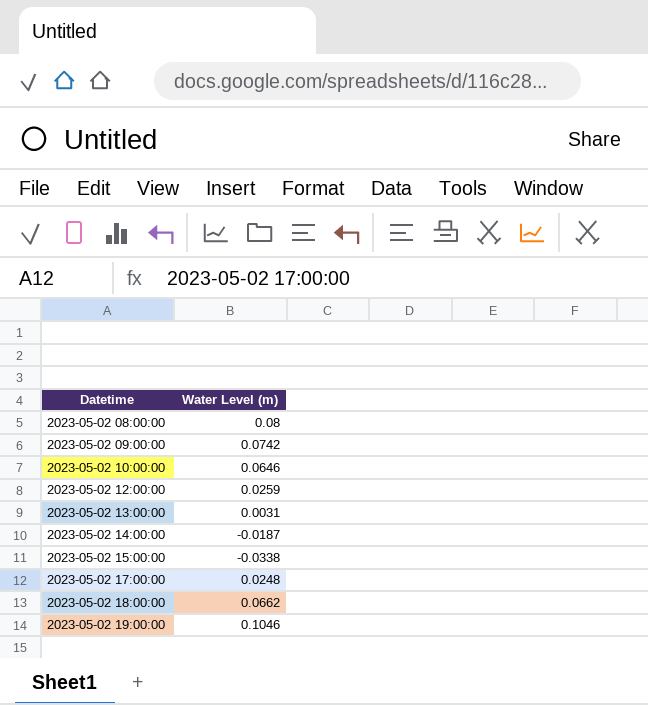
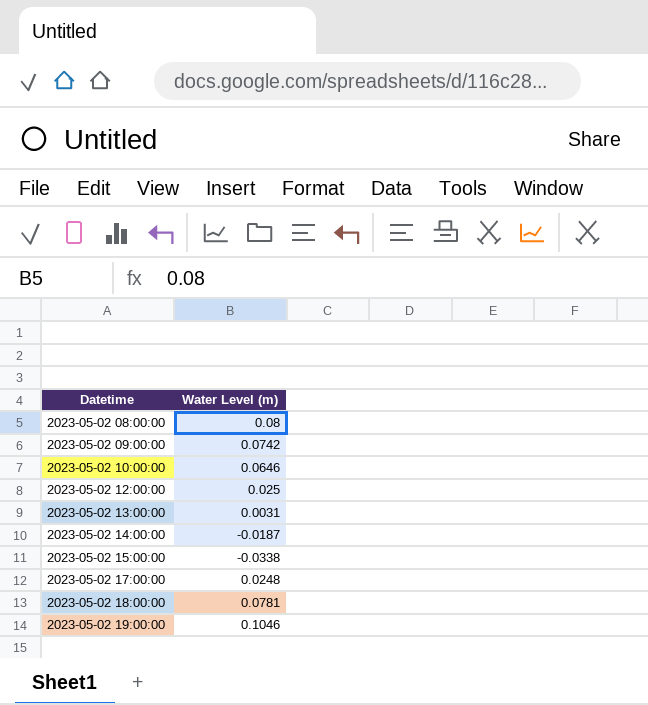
2023-05-02 12:00:00 | Water Level (m): 0.0259 -> 0.025
2023-05-02 18:00:00 | Water Level (m): 0.0662 -> 0.0781

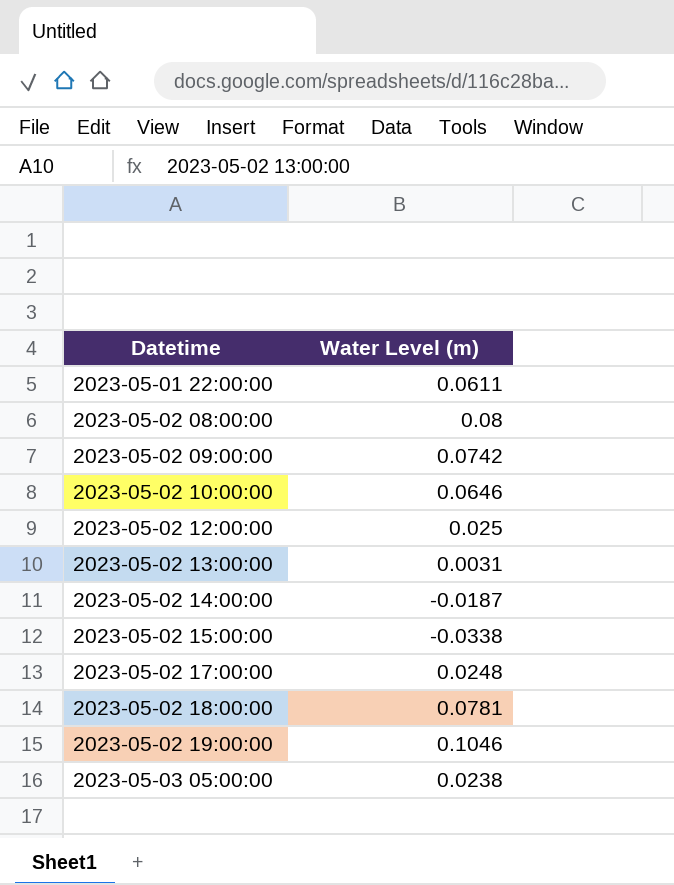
row 2023-05-01 22:00:00: none -> 0.0611
row 2023-05-03 05:00:00: none -> 0.0238

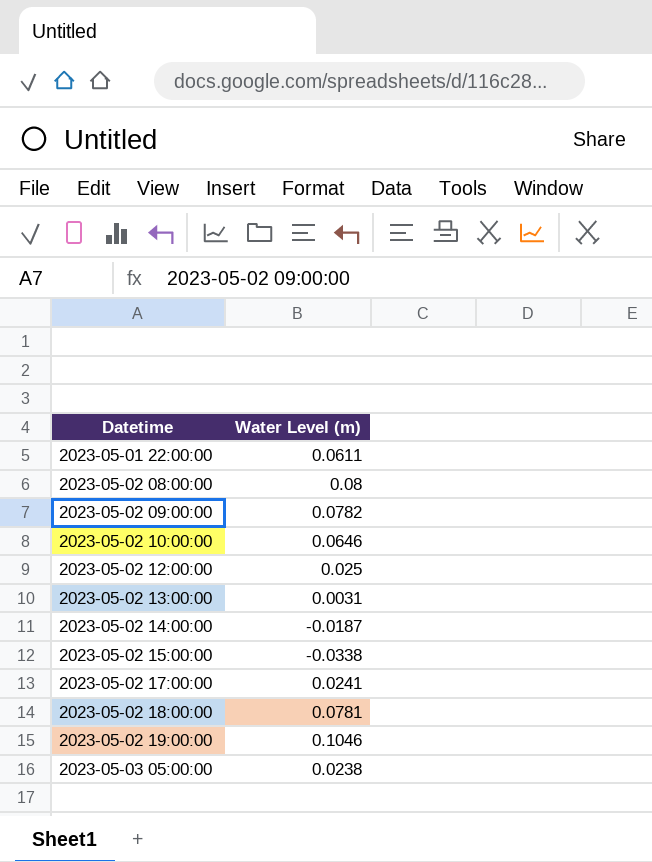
2023-05-02 09:00:00 | Water Level (m): 0.0742 -> 0.0782
2023-05-02 17:00:00 | Water Level (m): 0.0248 -> 0.0241

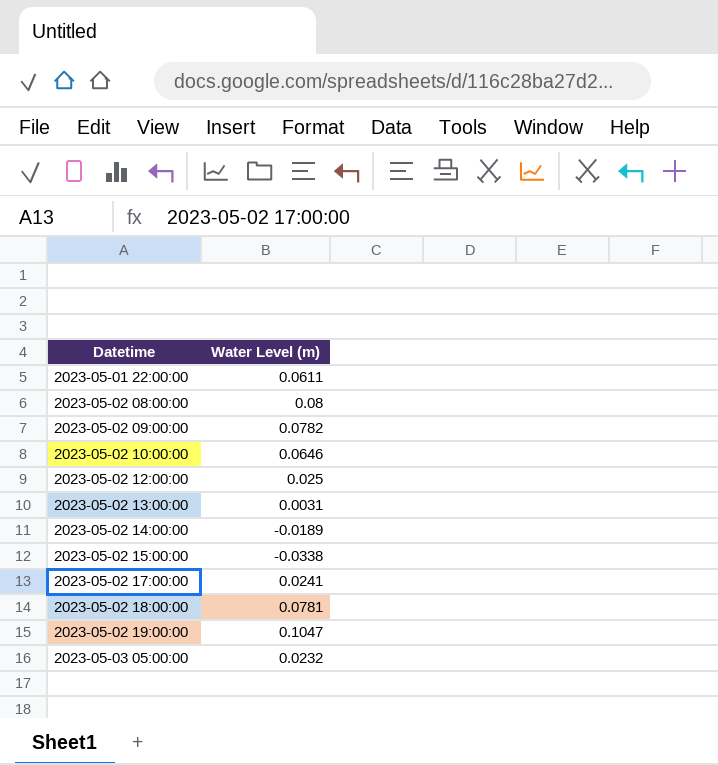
2023-05-02 14:00:00 | Water Level (m): -0.0187 -> -0.0189
2023-05-02 19:00:00 | Water Level (m): 0.1046 -> 0.1047
2023-05-03 05:00:00 | Water Level (m): 0.0238 -> 0.0232

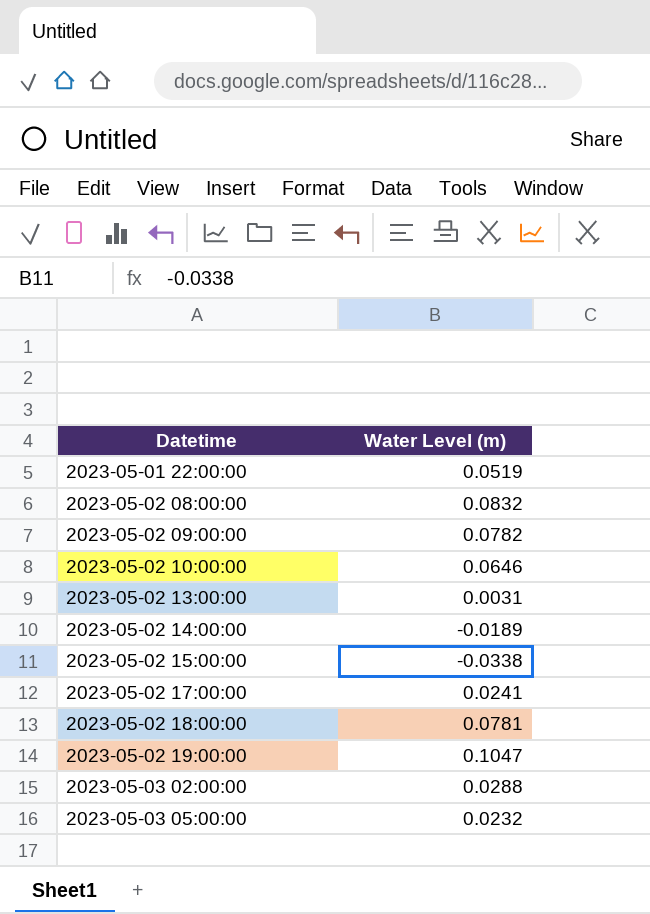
row 2023-05-02 12:00:00: 0.025 -> none
2023-05-01 22:00:00 | Water Level (m): 0.0611 -> 0.0519
2023-05-02 08:00:00 | Water Level (m): 0.08 -> 0.0832
row 2023-05-03 02:00:00: none -> 0.0288

